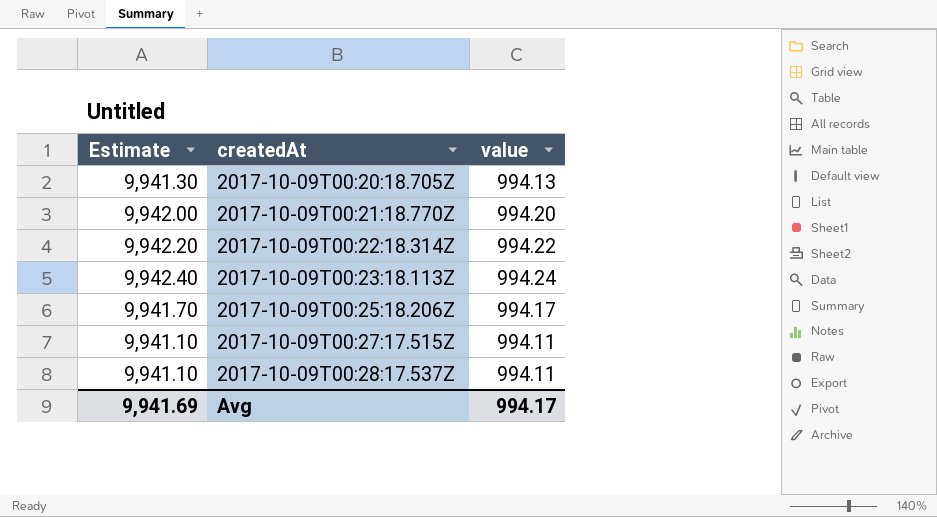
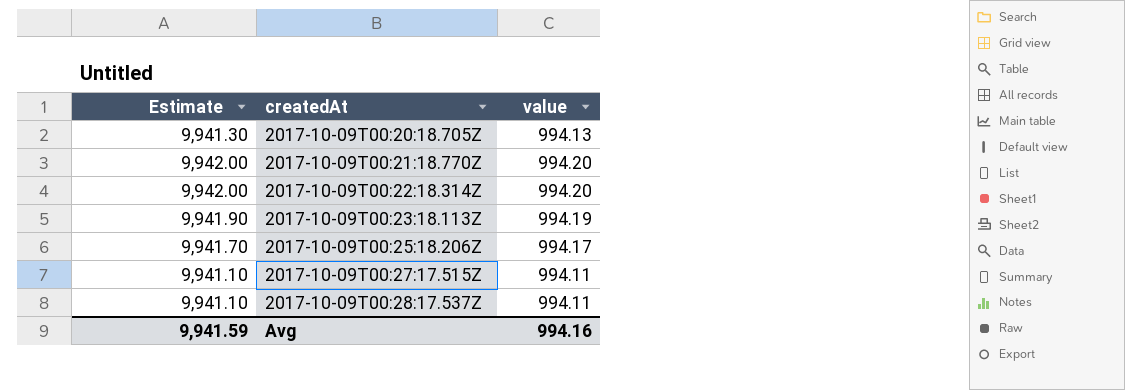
2017-10-09T00:22:18.314Z | Estimate: 9,942.20 -> 9,942.00
2017-10-09T00:22:18.314Z | value: 994.22 -> 994.20
2017-10-09T00:23:18.113Z | Estimate: 9,942.40 -> 9,941.90
2017-10-09T00:23:18.113Z | value: 994.24 -> 994.19
Avg | Estimate: 9,941.69 -> 9,941.59
Avg | value: 994.17 -> 994.16

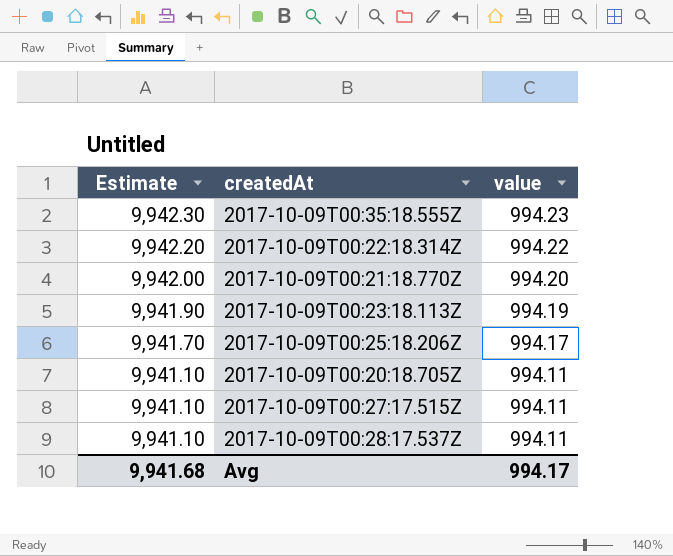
row order: createdAt ascending -> Estimate descending
row 2017-10-09T00:35:18.555Z: none -> 9,942.30 | 994.23
2017-10-09T00:22:18.314Z | Estimate: 9,942.00 -> 9,942.20
2017-10-09T00:22:18.314Z | value: 994.20 -> 994.22
2017-10-09T00:20:18.705Z | Estimate: 9,941.30 -> 9,941.10
2017-10-09T00:20:18.705Z | value: 994.13 -> 994.11
Avg | Estimate: 9,941.59 -> 9,941.68
Avg | value: 994.16 -> 994.17

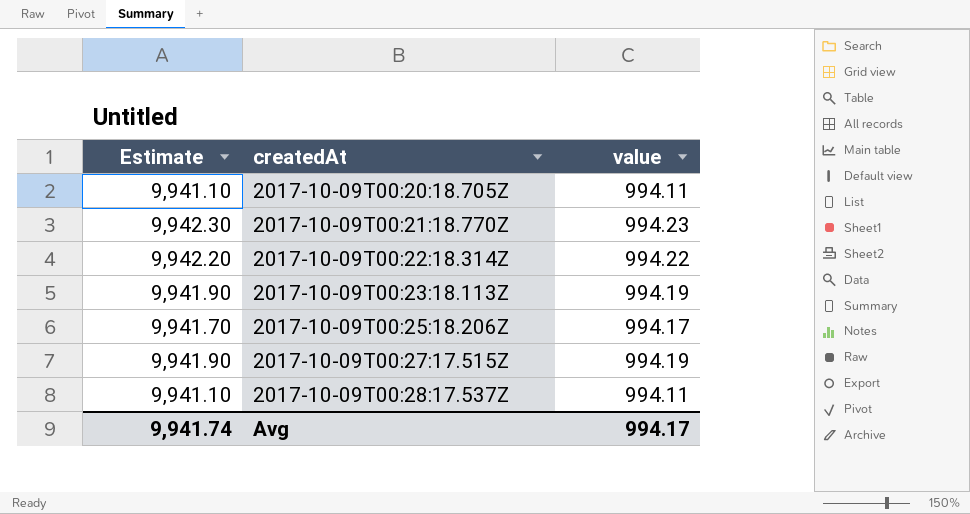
row order: Estimate descending -> createdAt ascending
row 2017-10-09T00:35:18.555Z: 9,942.30 | 994.23 -> none
2017-10-09T00:21:18.770Z | Estimate: 9,942.00 -> 9,942.30
2017-10-09T00:21:18.770Z | value: 994.20 -> 994.23
2017-10-09T00:27:17.515Z | Estimate: 9,941.10 -> 9,941.90
2017-10-09T00:27:17.515Z | value: 994.11 -> 994.19
Avg | Estimate: 9,941.68 -> 9,941.74

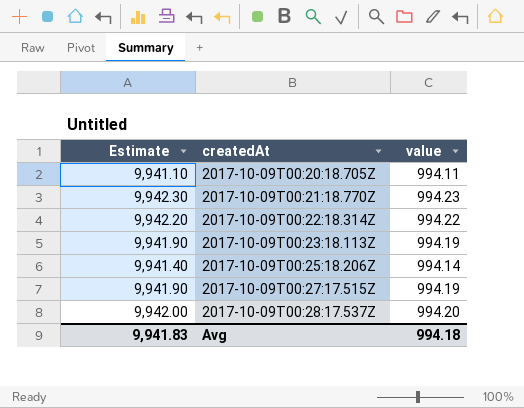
2017-10-09T00:25:18.206Z | Estimate: 9,941.70 -> 9,941.40
2017-10-09T00:25:18.206Z | value: 994.17 -> 994.14
2017-10-09T00:28:17.537Z | Estimate: 9,941.10 -> 9,942.00
2017-10-09T00:28:17.537Z | value: 994.11 -> 994.20
Avg | Estimate: 9,941.74 -> 9,941.83
Avg | value: 994.17 -> 994.18

